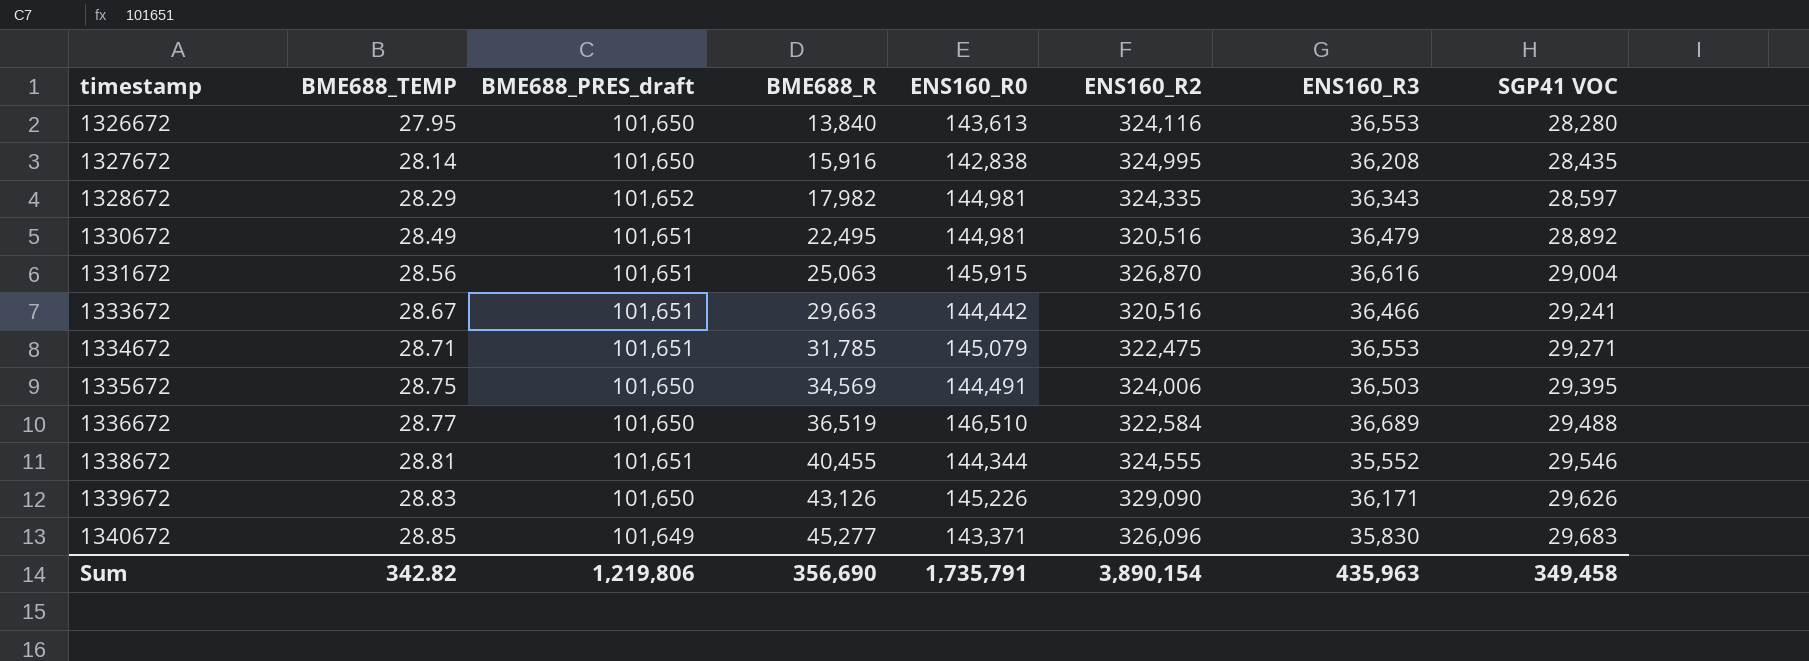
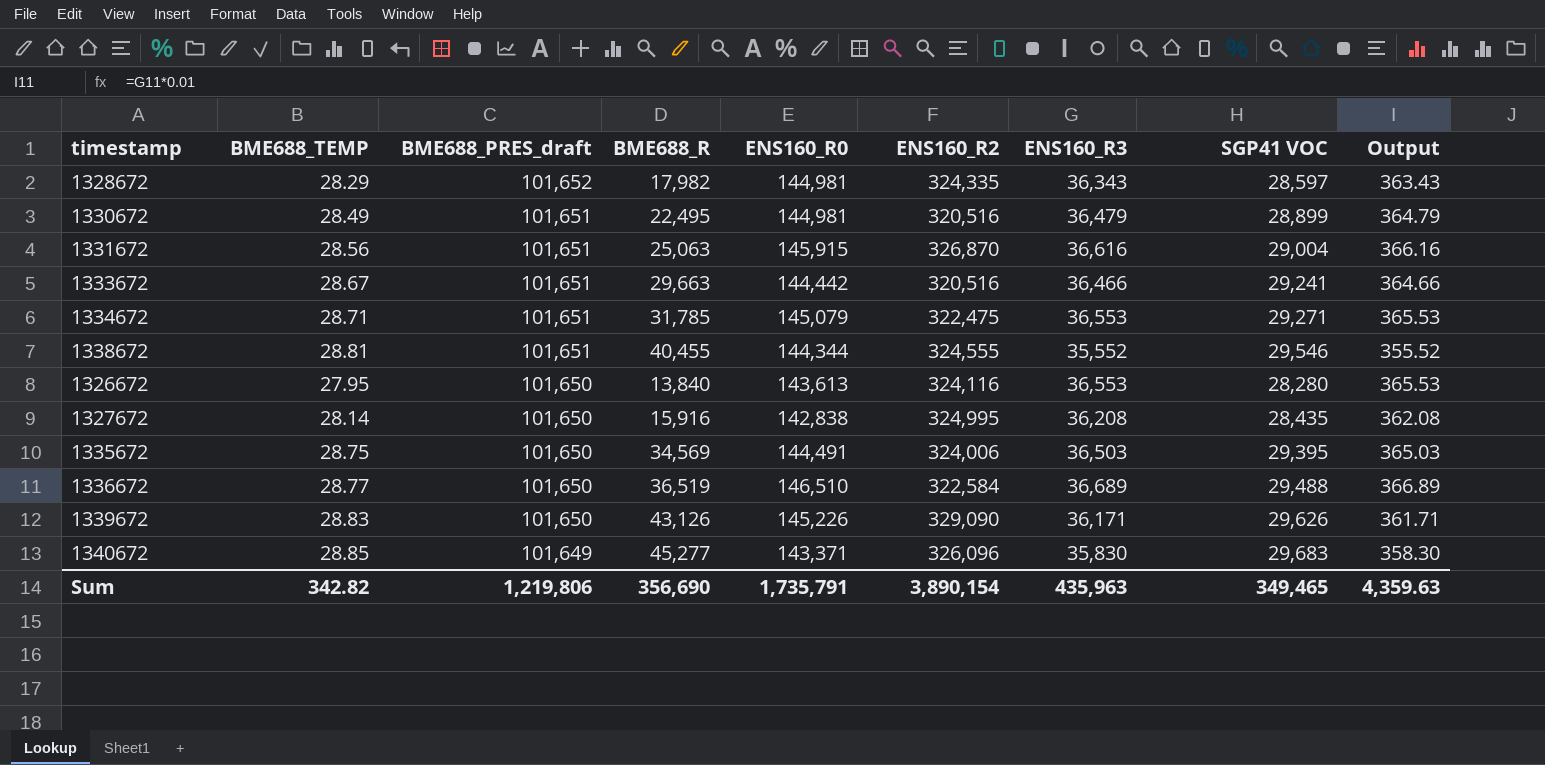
row order: timestamp ascending -> BME688_PRES_draft descending
column Output | formula: none -> [ENS160_R3] * 0.01
1330672 | SGP41 VOC: 28,892 -> 28,899
Sum | SGP41 VOC: 349,458 -> 349,465

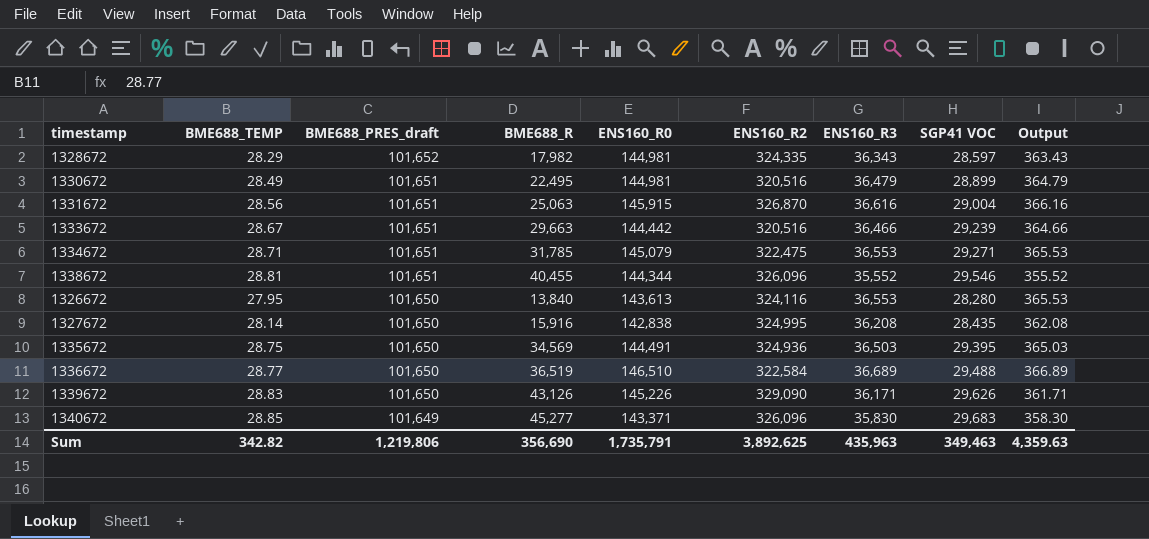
1333672 | SGP41 VOC: 29,241 -> 29,239
1338672 | ENS160_R2: 324,555 -> 326,096
1335672 | ENS160_R2: 324,006 -> 324,936
Sum | ENS160_R2: 3,890,154 -> 3,892,625
Sum | SGP41 VOC: 349,465 -> 349,463

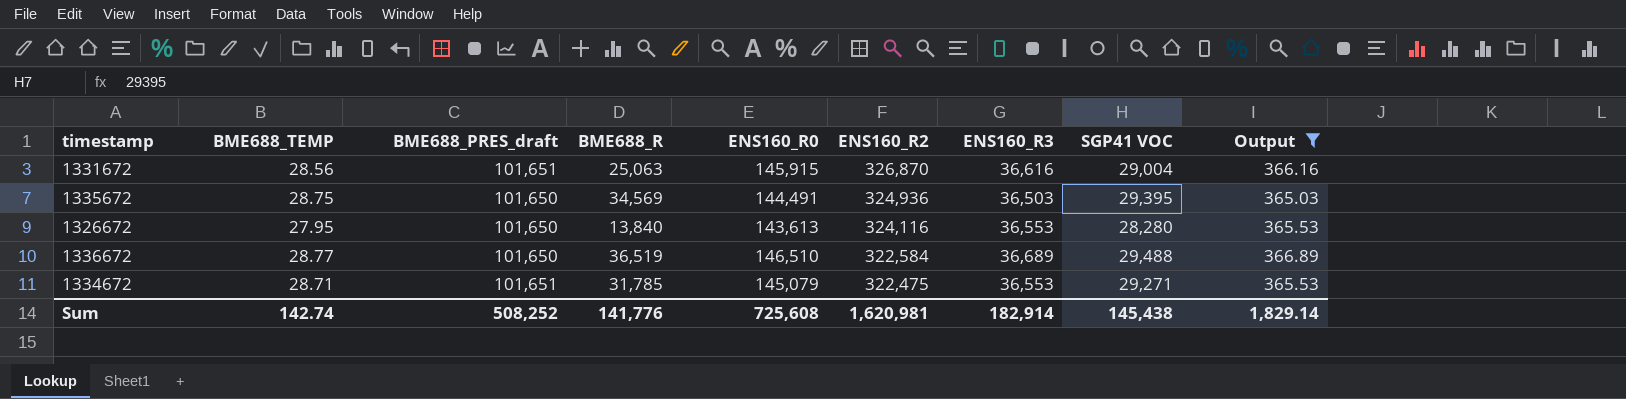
filter: none -> Output >= 365.03
row order: BME688_PRES_draft descending -> ENS160_R2 descending
Sum | BME688_TEMP: 342.82 -> 142.74
Sum | BME688_PRES_draft: 1,219,806 -> 508,252
Sum | BME688_R: 356,690 -> 141,776
Sum | ENS160_R0: 1,735,791 -> 725,608
Sum | ENS160_R2: 3,892,625 -> 1,620,981
Sum | ENS160_R3: 435,963 -> 182,914
Sum | SGP41 VOC: 349,463 -> 145,438
Sum | Output: 4,359.63 -> 1,829.14

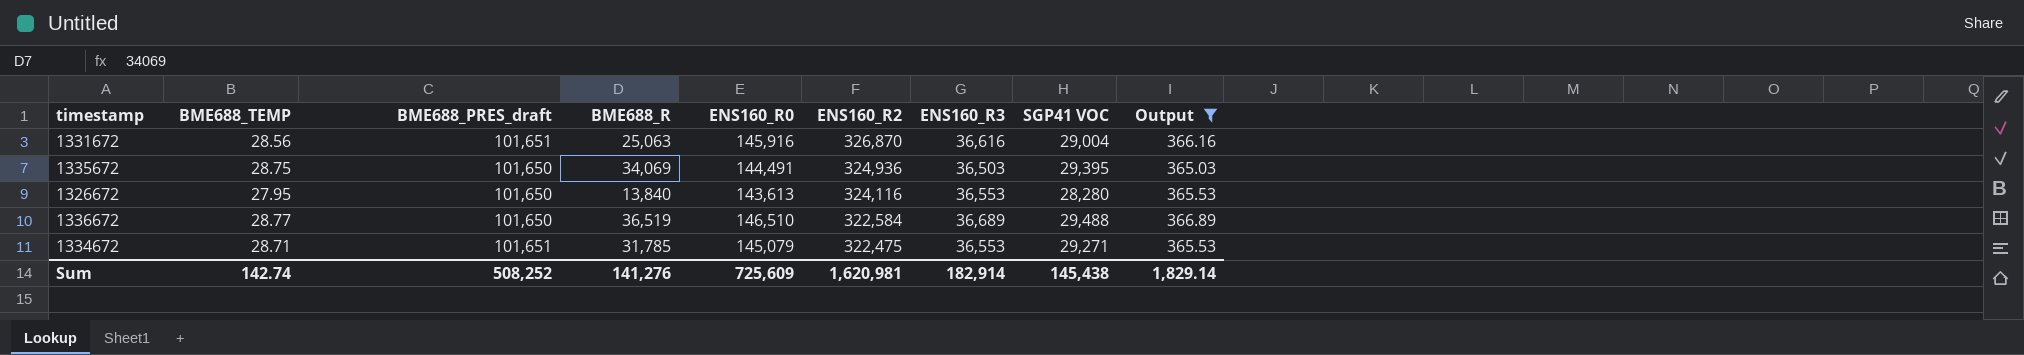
1331672 | ENS160_R0: 145,915 -> 145,916
1335672 | BME688_R: 34,569 -> 34,069
Sum | BME688_R: 141,776 -> 141,276
Sum | ENS160_R0: 725,608 -> 725,609

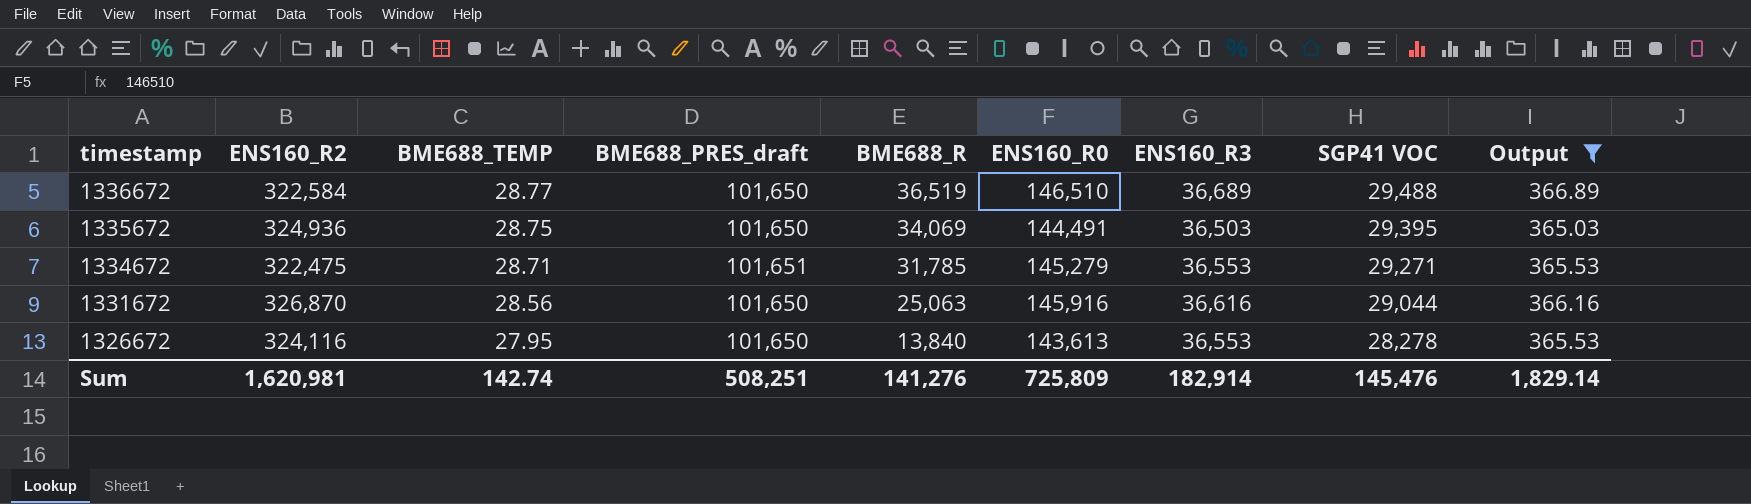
row order: ENS160_R2 descending -> timestamp descending
column ENS160_R2 | position: 6 -> 2
1334672 | ENS160_R0: 145,079 -> 145,279
1331672 | BME688_PRES_draft: 101,651 -> 101,650
1331672 | SGP41 VOC: 29,004 -> 29,044
1326672 | SGP41 VOC: 28,280 -> 28,278
Sum | BME688_PRES_draft: 508,252 -> 508,251
Sum | ENS160_R0: 725,609 -> 725,809
Sum | SGP41 VOC: 145,438 -> 145,476

